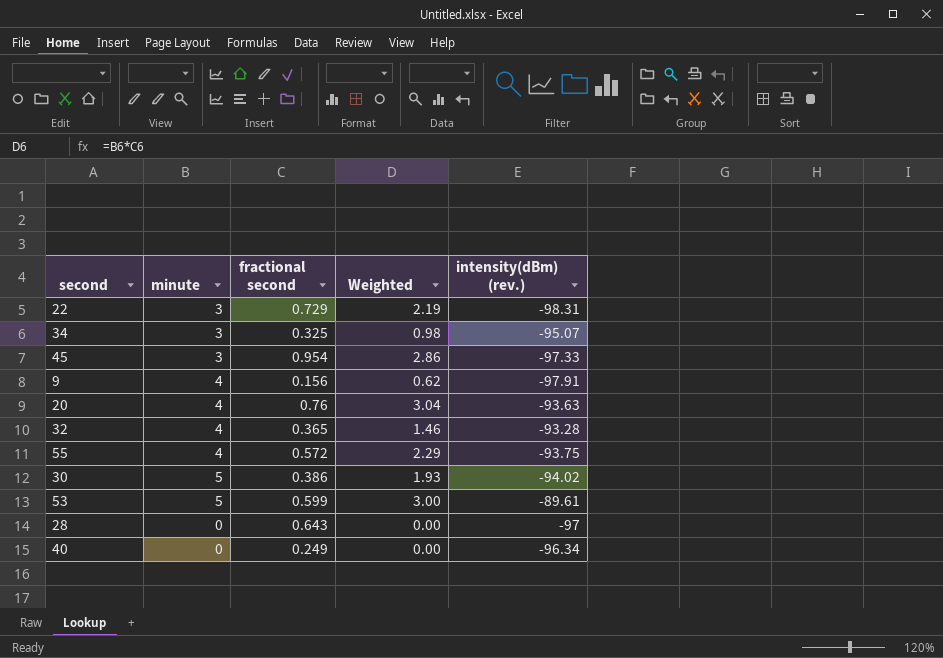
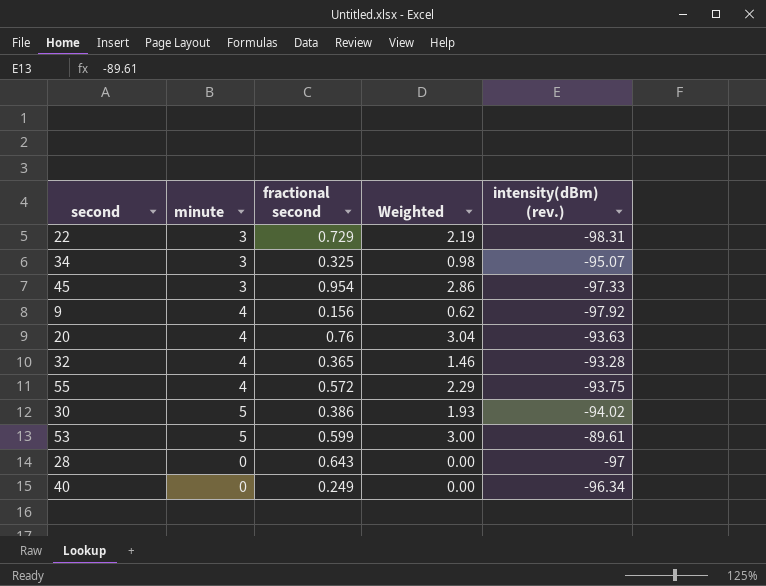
9 | intensity(dBm) (rev.): -97.91 -> -97.92

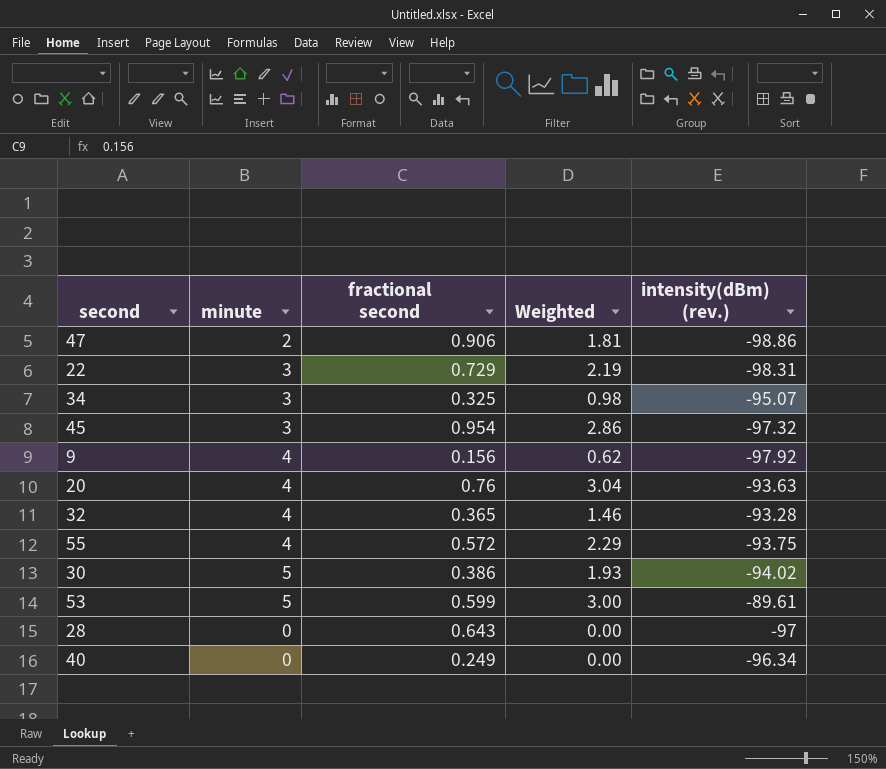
row 47: none -> 2 | 0.906 | 1.81 | -98.86
45 | intensity(dBm) (rev.): -97.33 -> -97.32

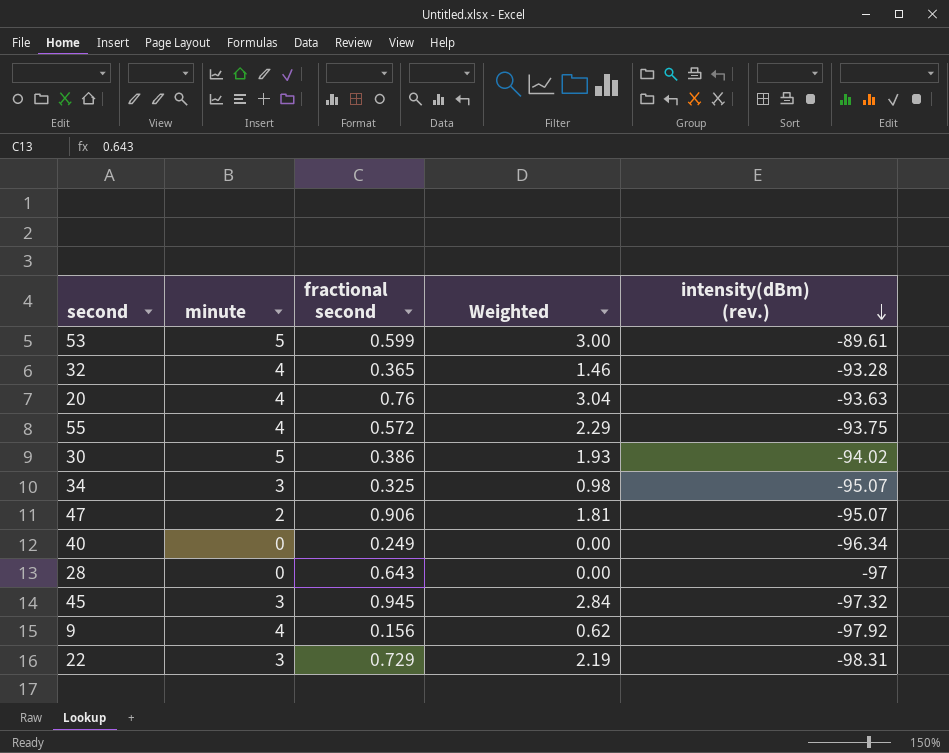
row order: none -> intensity(dBm) (rev.) descending
47 | intensity(dBm) (rev.): -98.86 -> -95.07
45 | fractional second: 0.954 -> 0.945
45 | Weighted: 2.86 -> 2.84

